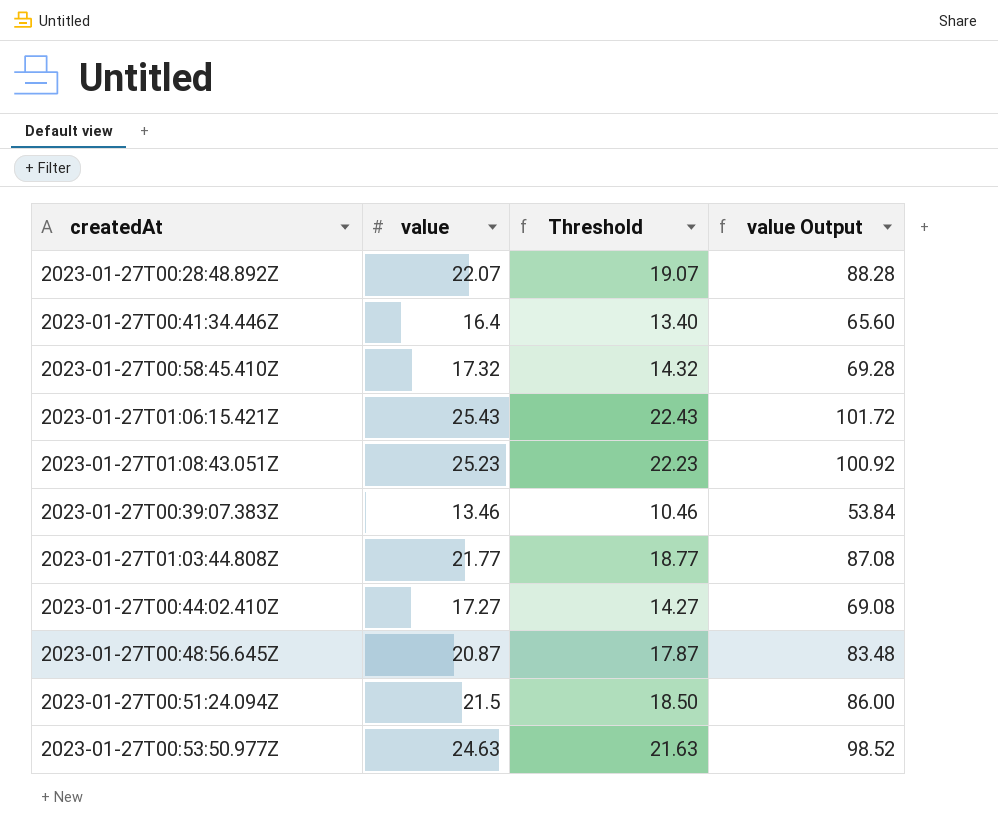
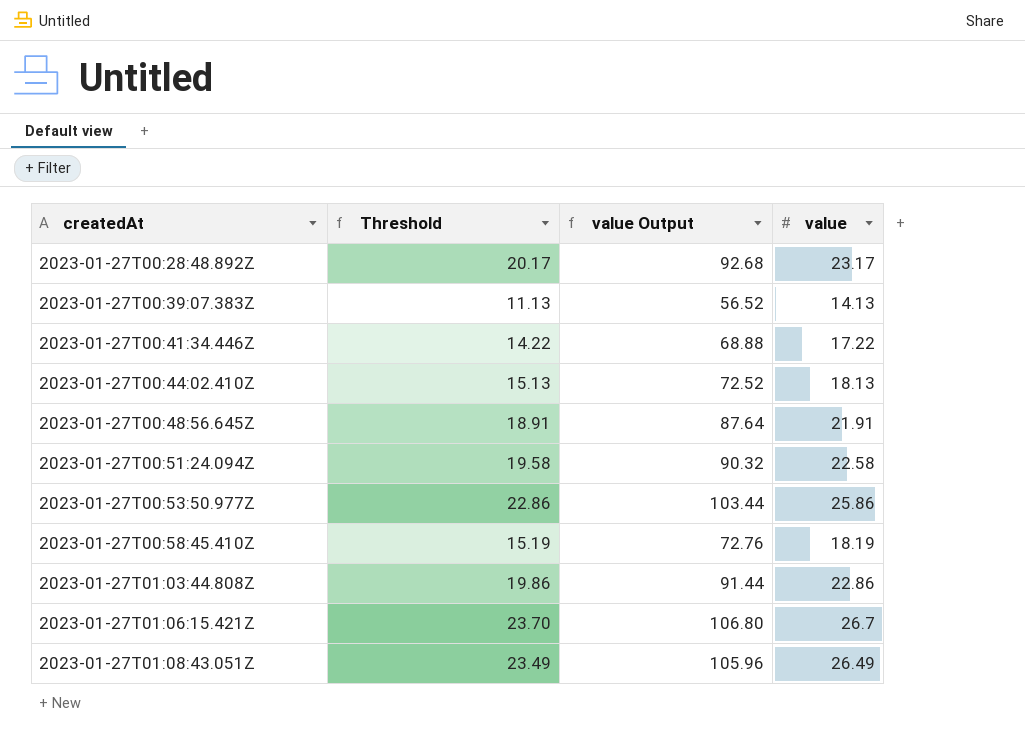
row order: none -> createdAt ascending
column value | position: 2 -> 4
2023-01-27T00:28:48.892Z | Threshold: 19.07 -> 20.17
2023-01-27T00:28:48.892Z | value Output: 88.28 -> 92.68
2023-01-27T00:28:48.892Z | value: 22.07 -> 23.17
2023-01-27T00:39:07.383Z | Threshold: 10.46 -> 11.13
2023-01-27T00:39:07.383Z | value Output: 53.84 -> 56.52
2023-01-27T00:39:07.383Z | value: 13.46 -> 14.13
2023-01-27T00:41:34.446Z | Threshold: 13.40 -> 14.22
2023-01-27T00:41:34.446Z | value Output: 65.60 -> 68.88
2023-01-27T00:41:34.446Z | value: 16.4 -> 17.22
2023-01-27T00:44:02.410Z | Threshold: 14.27 -> 15.13
2023-01-27T00:44:02.410Z | value Output: 69.08 -> 72.52
2023-01-27T00:44:02.410Z | value: 17.27 -> 18.13
2023-01-27T00:48:56.645Z | Threshold: 17.87 -> 18.91
2023-01-27T00:48:56.645Z | value Output: 83.48 -> 87.64
2023-01-27T00:48:56.645Z | value: 20.87 -> 21.91
2023-01-27T00:51:24.094Z | Threshold: 18.50 -> 19.58
2023-01-27T00:51:24.094Z | value Output: 86.00 -> 90.32
2023-01-27T00:51:24.094Z | value: 21.5 -> 22.58
2023-01-27T00:53:50.977Z | Threshold: 21.63 -> 22.86
2023-01-27T00:53:50.977Z | value Output: 98.52 -> 103.44
2023-01-27T00:53:50.977Z | value: 24.63 -> 25.86
2023-01-27T00:58:45.410Z | Threshold: 14.32 -> 15.19
2023-01-27T00:58:45.410Z | value Output: 69.28 -> 72.76
2023-01-27T00:58:45.410Z | value: 17.32 -> 18.19
2023-01-27T01:03:44.808Z | Threshold: 18.77 -> 19.86
2023-01-27T01:03:44.808Z | value Output: 87.08 -> 91.44
2023-01-27T01:03:44.808Z | value: 21.77 -> 22.86
2023-01-27T01:06:15.421Z | Threshold: 22.43 -> 23.70
2023-01-27T01:06:15.421Z | value Output: 101.72 -> 106.80
2023-01-27T01:06:15.421Z | value: 25.43 -> 26.7
2023-01-27T01:08:43.051Z | Threshold: 22.23 -> 23.49
2023-01-27T01:08:43.051Z | value Output: 100.92 -> 105.96
2023-01-27T01:08:43.051Z | value: 25.23 -> 26.49

